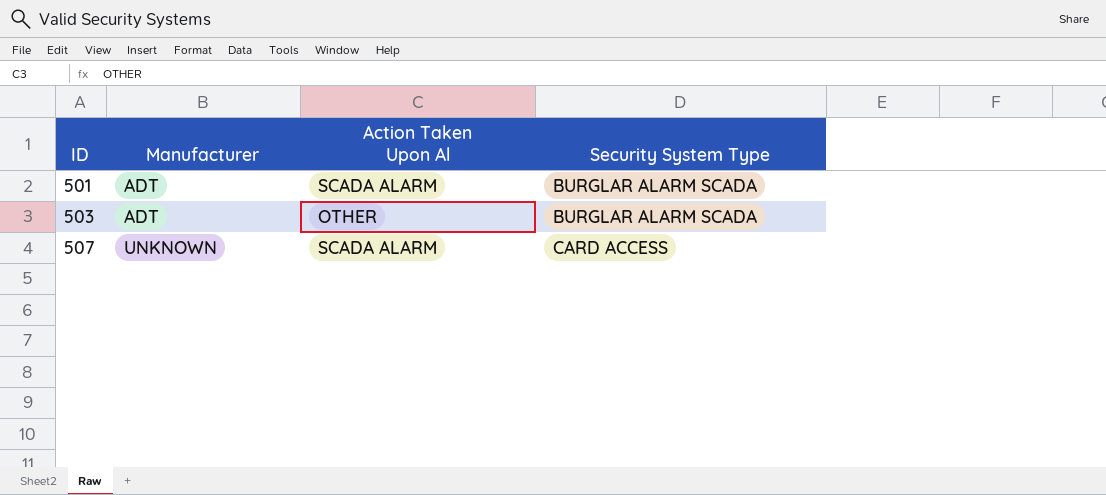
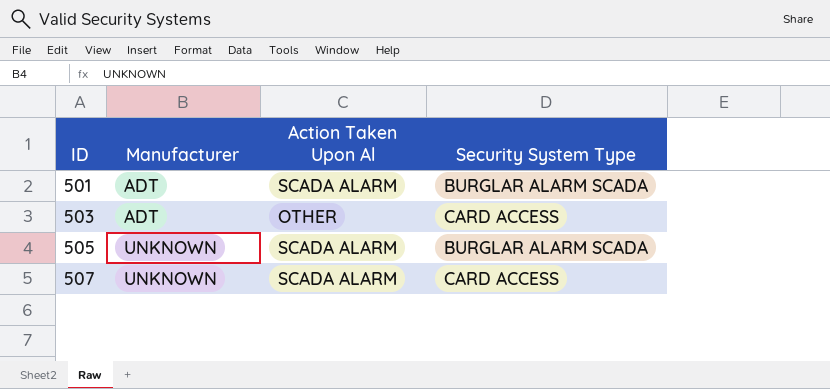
503 | Security System Type: BURGLAR ALARM SCADA -> CARD ACCESS
row 505: none -> UNKNOWN | SCADA ALARM | BURGLAR ALARM SCADA

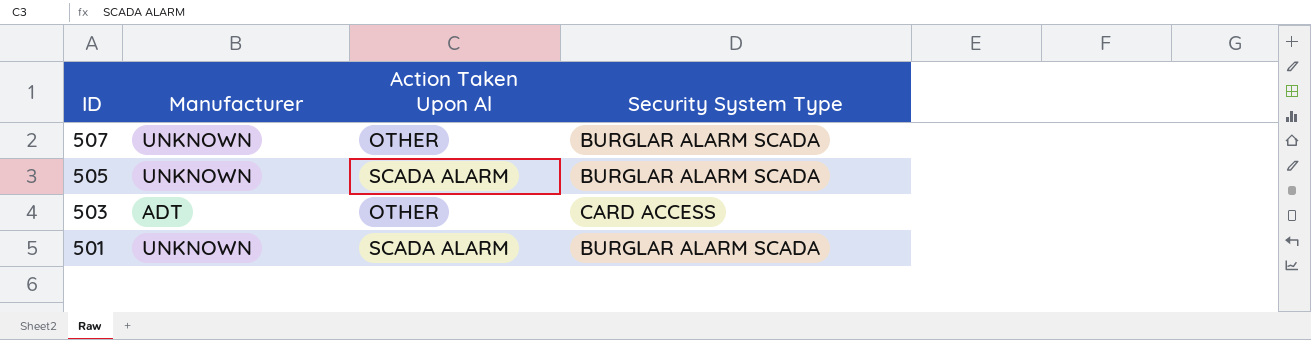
row order: ID ascending -> ID descending
507 | Action Taken Upon Al: SCADA ALARM -> OTHER
507 | Security System Type: CARD ACCESS -> BURGLAR ALARM SCADA
501 | Manufacturer: ADT -> UNKNOWN

